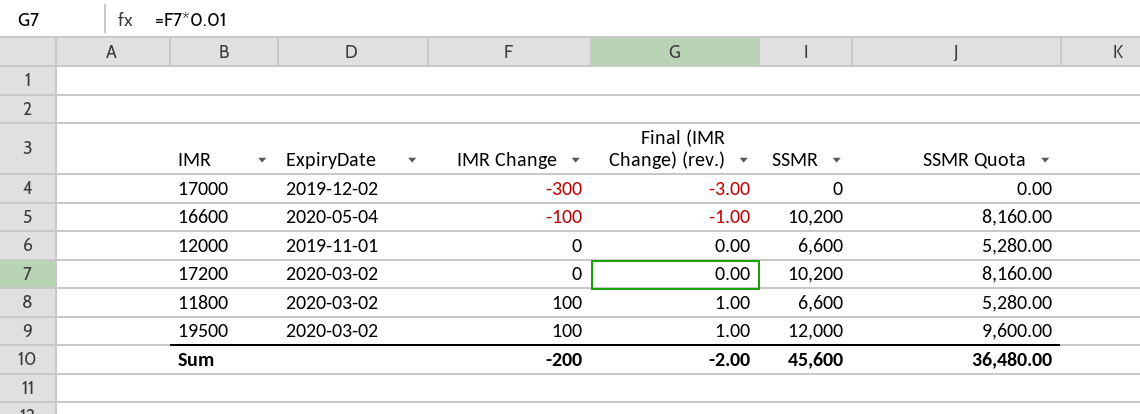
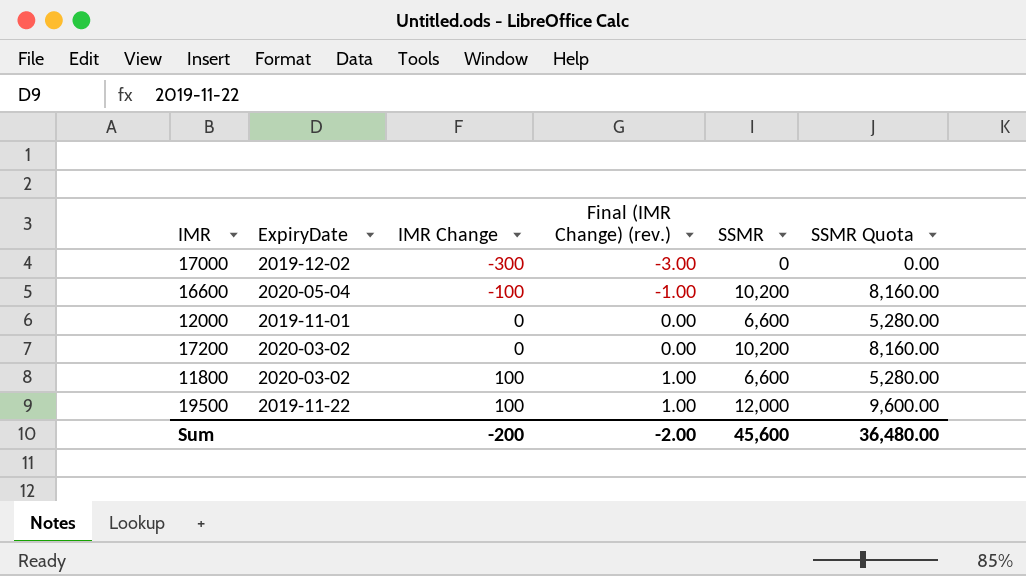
19500 | ExpiryDate: 2020-03-02 -> 2019-11-22

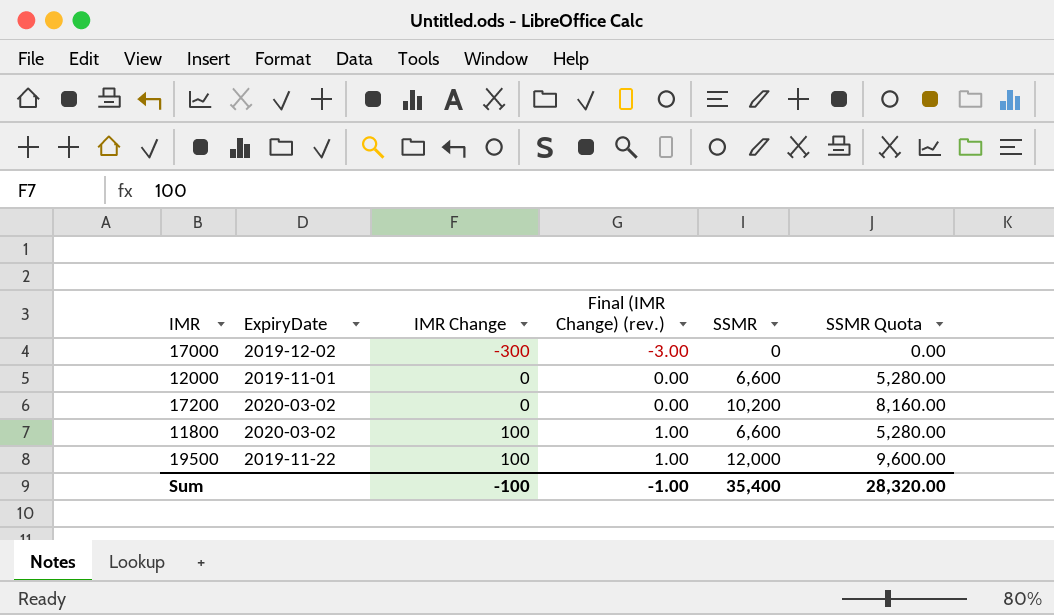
row 16600: 2020-05-04 | -100 | -1.00 | 10,200 | 8,160.00 -> none
Sum | IMR Change: -200 -> -100
Sum | Final (IMR Change) (rev.): -2.00 -> -1.00
Sum | SSMR: 45,600 -> 35,400
Sum | SSMR Quota: 36,480.00 -> 28,320.00

